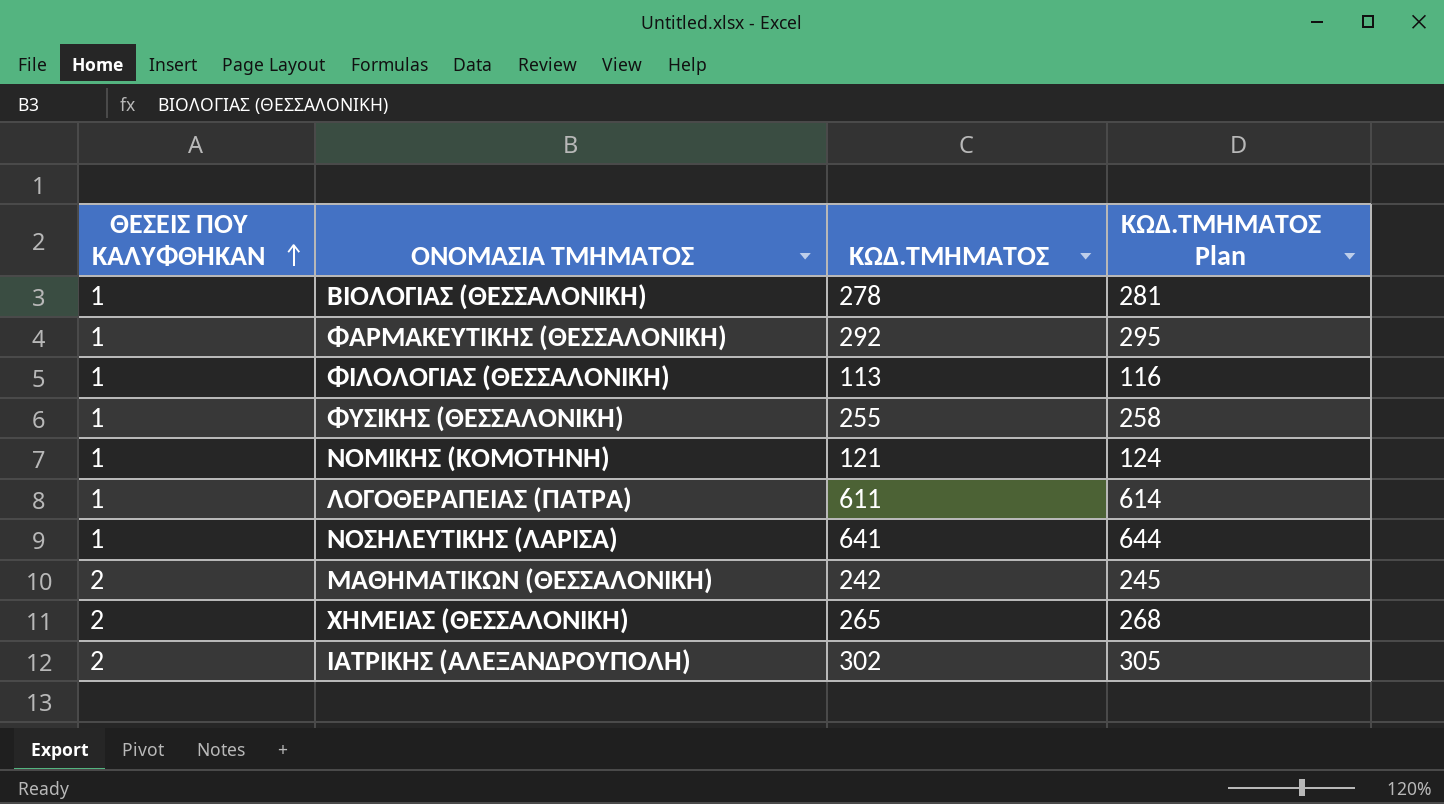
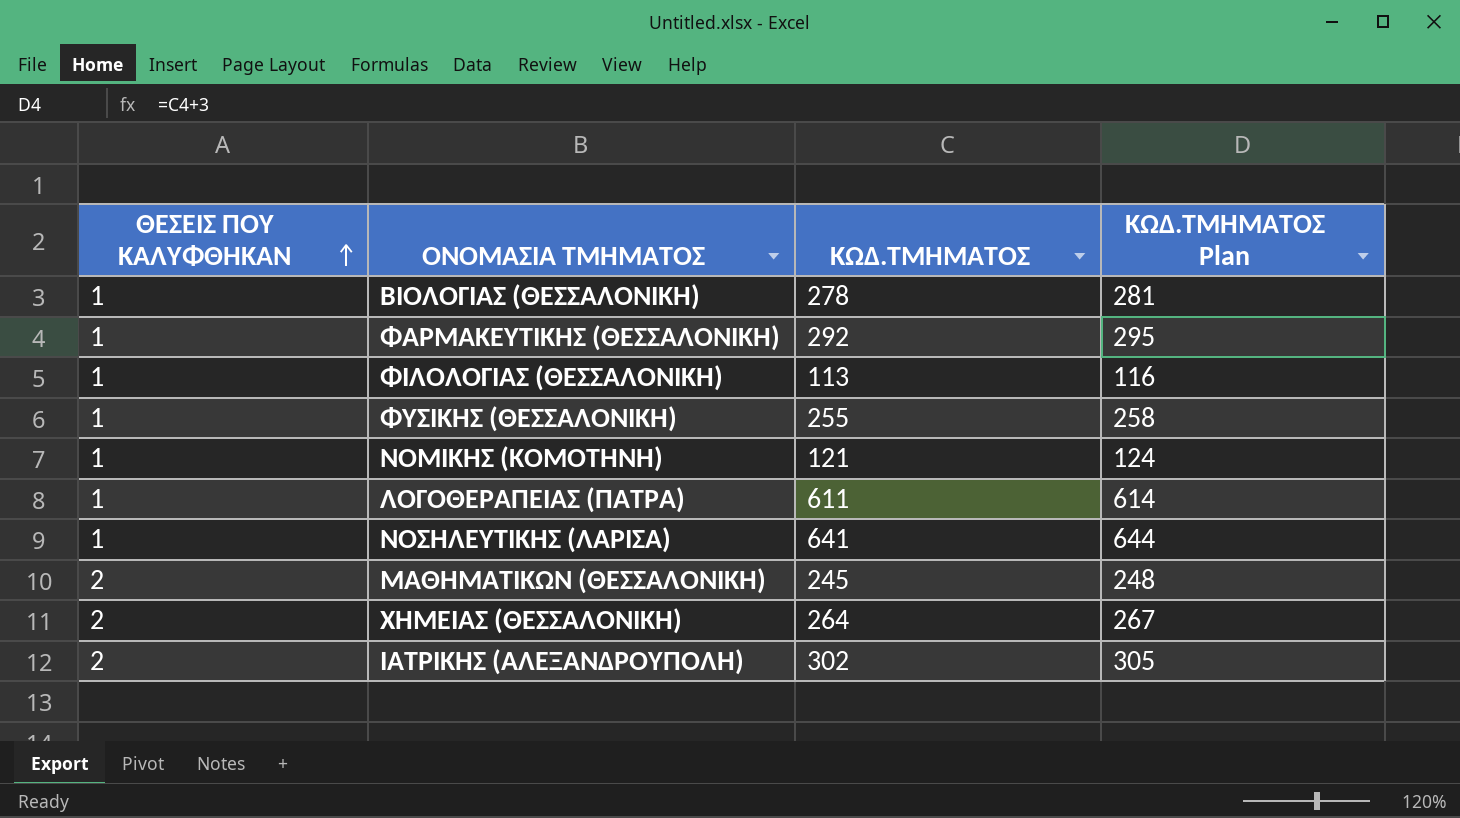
ΜΑΘΗΜΑΤΙΚΩΝ (ΘΕΣΣΑΛΟΝΙΚΗ) | ΚΩΔ.ΤΜΗΜΑΤΟΣ: 242 -> 245
ΜΑΘΗΜΑΤΙΚΩΝ (ΘΕΣΣΑΛΟΝΙΚΗ) | ΚΩΔ.ΤΜΗΜΑΤΟΣ Plan: 245 -> 248
ΧΗΜΕΙΑΣ (ΘΕΣΣΑΛΟΝΙΚΗ) | ΚΩΔ.ΤΜΗΜΑΤΟΣ: 265 -> 264
ΧΗΜΕΙΑΣ (ΘΕΣΣΑΛΟΝΙΚΗ) | ΚΩΔ.ΤΜΗΜΑΤΟΣ Plan: 268 -> 267

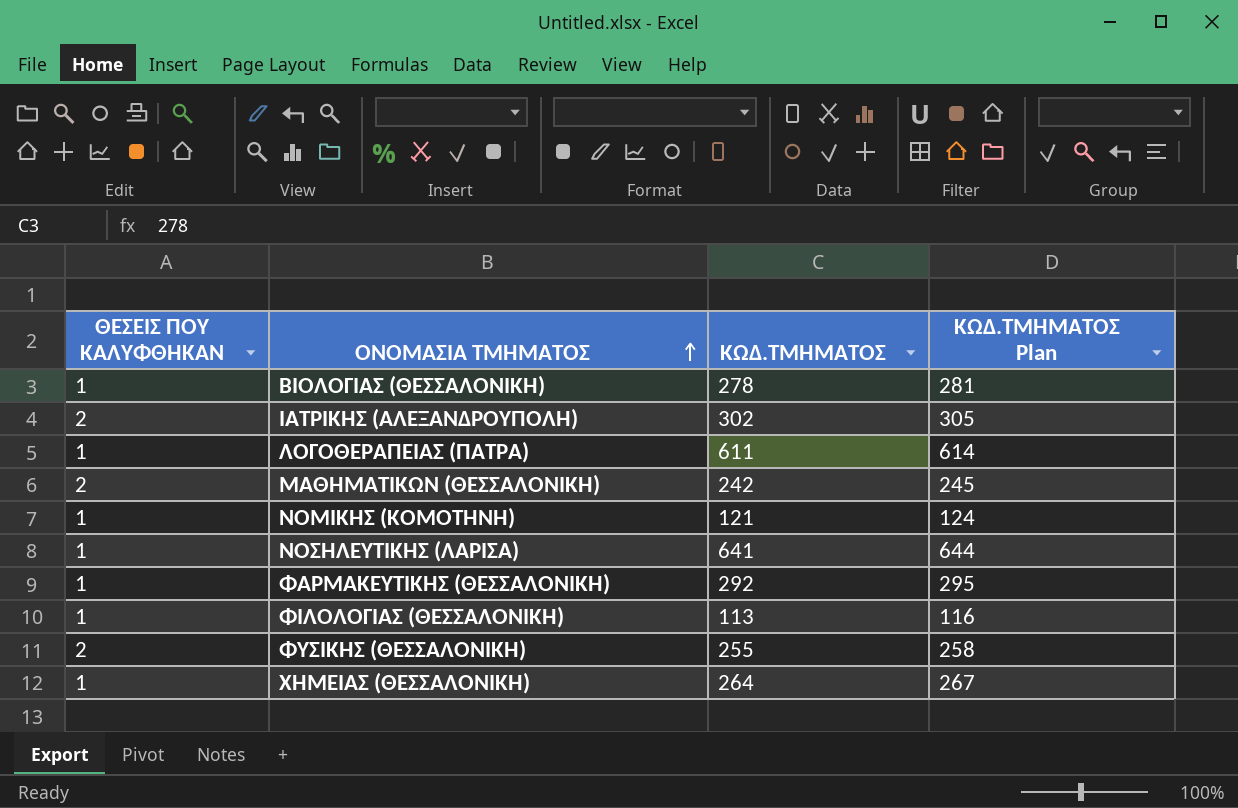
row order: ΘΕΣΕΙΣ ΠΟΥ ΚΑΛΥΦΘΗΚΑΝ ascending -> ΟΝΟΜΑΣΙΑ ΤΜΗΜΑΤΟΣ ascending
ΜΑΘΗΜΑΤΙΚΩΝ (ΘΕΣΣΑΛΟΝΙΚΗ) | ΚΩΔ.ΤΜΗΜΑΤΟΣ: 245 -> 242
ΜΑΘΗΜΑΤΙΚΩΝ (ΘΕΣΣΑΛΟΝΙΚΗ) | ΚΩΔ.ΤΜΗΜΑΤΟΣ Plan: 248 -> 245
ΦΥΣΙΚΗΣ (ΘΕΣΣΑΛΟΝΙΚΗ) | ΘΕΣΕΙΣ ΠΟΥ ΚΑΛΥΦΘΗΚΑΝ: 1 -> 2
ΧΗΜΕΙΑΣ (ΘΕΣΣΑΛΟΝΙΚΗ) | ΘΕΣΕΙΣ ΠΟΥ ΚΑΛΥΦΘΗΚΑΝ: 2 -> 1

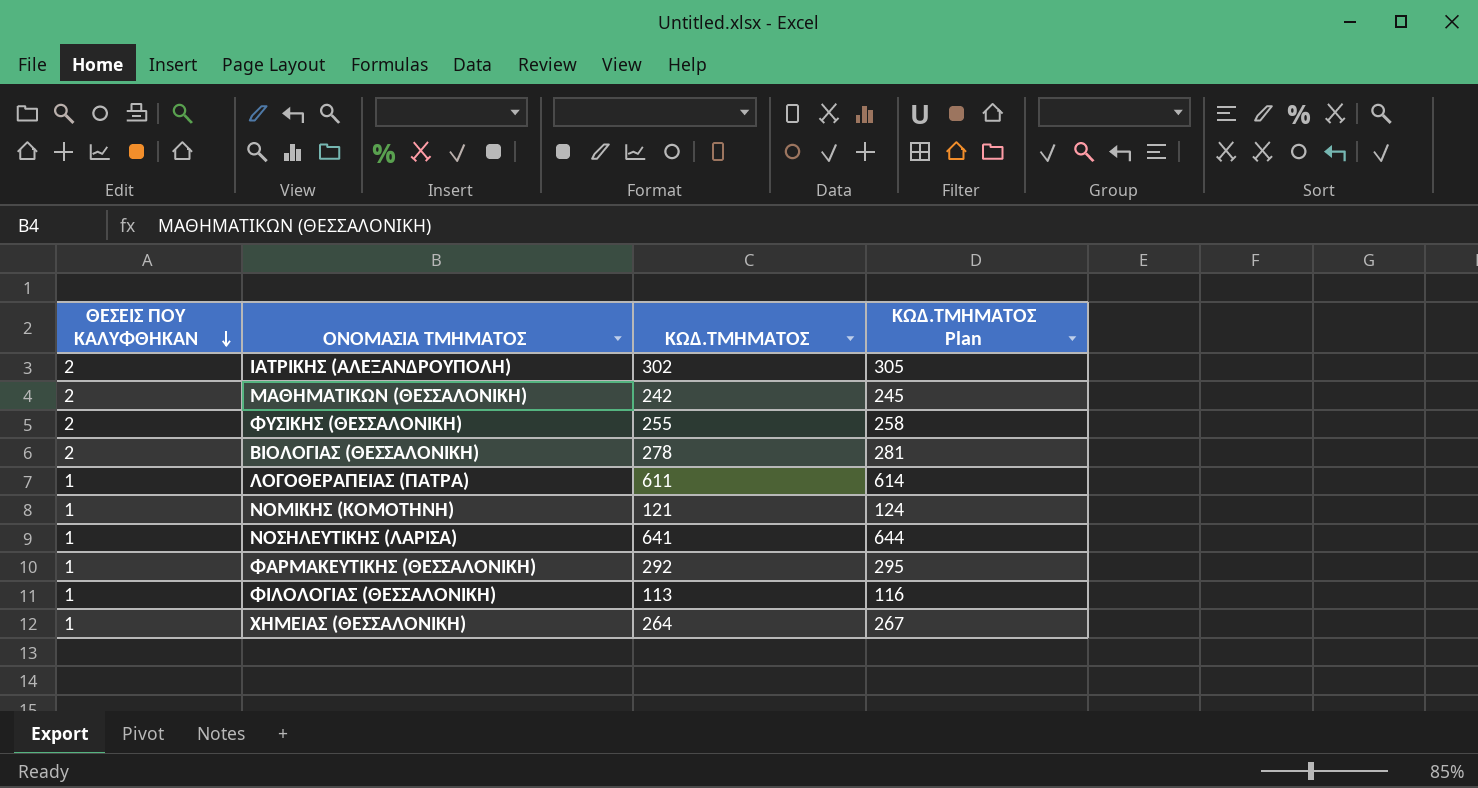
row order: ΟΝΟΜΑΣΙΑ ΤΜΗΜΑΤΟΣ ascending -> ΘΕΣΕΙΣ ΠΟΥ ΚΑΛΥΦΘΗΚΑΝ descending
ΒΙΟΛΟΓΙΑΣ (ΘΕΣΣΑΛΟΝΙΚΗ) | ΘΕΣΕΙΣ ΠΟΥ ΚΑΛΥΦΘΗΚΑΝ: 1 -> 2

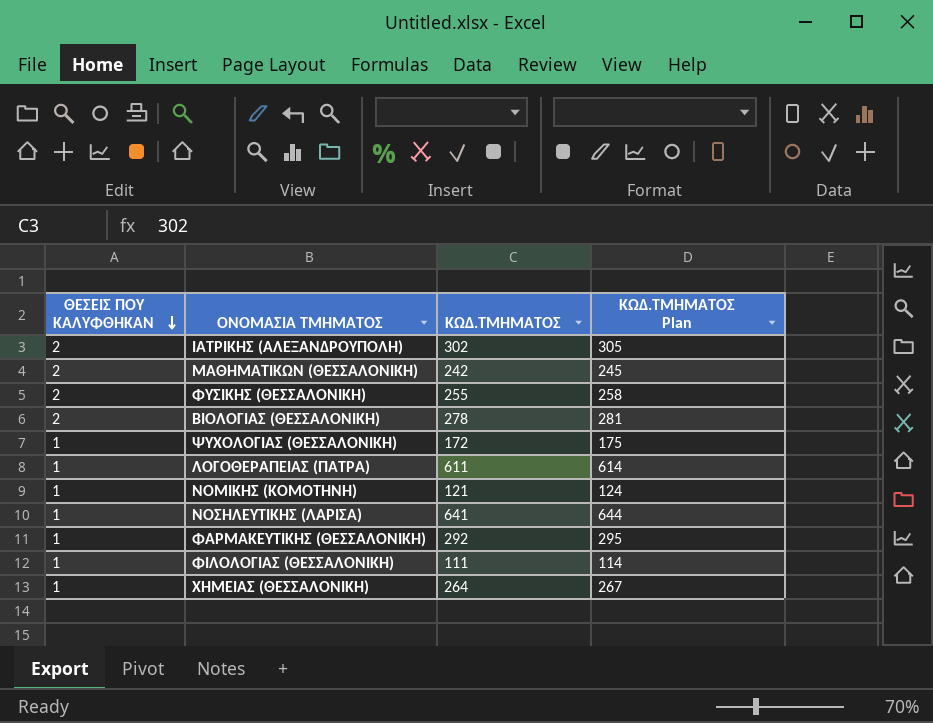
row ΨΥΧΟΛΟΓΙΑΣ (ΘΕΣΣΑΛΟΝΙΚΗ): none -> 1 | 172 | 175
ΦΙΛΟΛΟΓΙΑΣ (ΘΕΣΣΑΛΟΝΙΚΗ) | ΚΩΔ.ΤΜΗΜΑΤΟΣ: 113 -> 111
ΦΙΛΟΛΟΓΙΑΣ (ΘΕΣΣΑΛΟΝΙΚΗ) | ΚΩΔ.ΤΜΗΜΑΤΟΣ Plan: 116 -> 114

